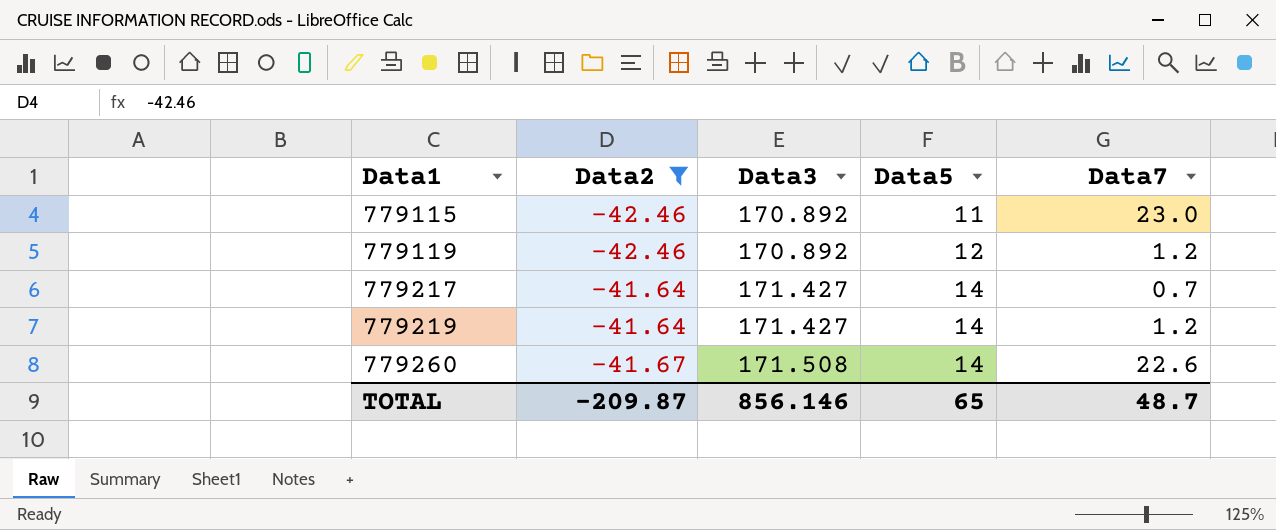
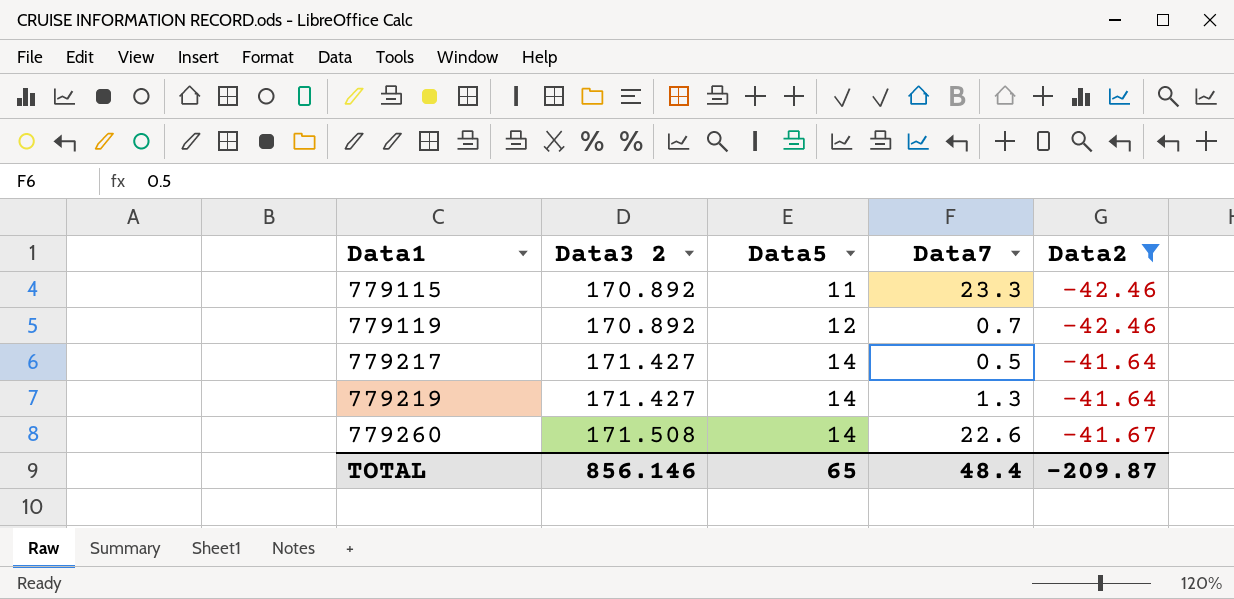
column name: Data3 -> Data3 2
column Data2 | position: 2 -> 5
779115 | Data7: 23.0 -> 23.3
779119 | Data7: 1.2 -> 0.7
779217 | Data7: 0.7 -> 0.5
779219 | Data7: 1.2 -> 1.3
TOTAL | Data7: 48.7 -> 48.4

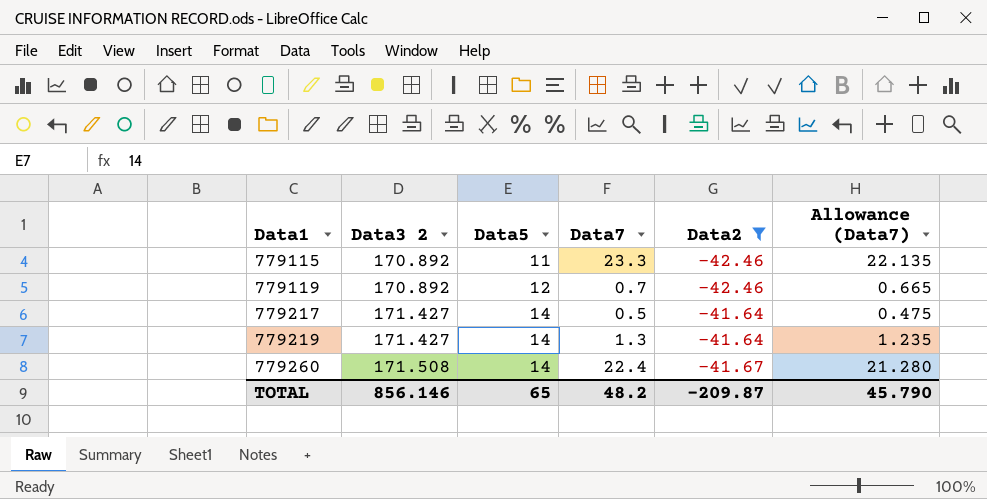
column Allowance (Data7) | formula: none -> [Data7] * 0.95
779260 | Data7: 22.6 -> 22.4
TOTAL | Data7: 48.4 -> 48.2

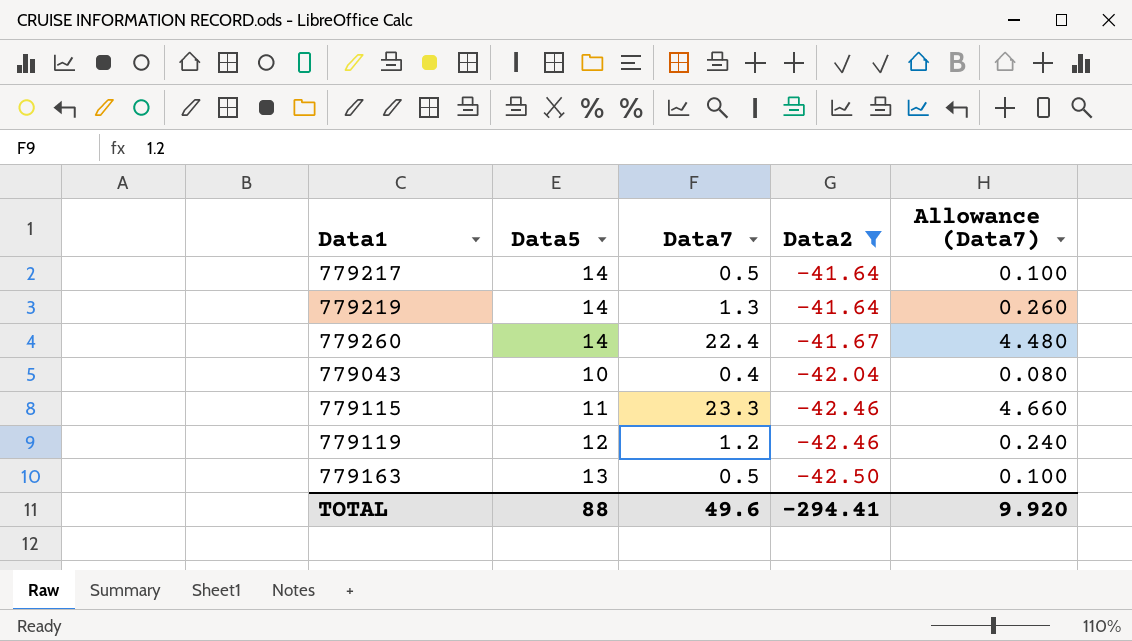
row order: Data1 ascending -> Data2 descending
column Data3 2 | position: 2 -> none
column Allowance (Data7) | formula: [Data7] * 0.95 -> [Data7] * 0.2
row 779043: none -> 10 | 0.4 | -42.04 | 0.080
779119 | Data7: 0.7 -> 1.2
row 779163: none -> 13 | 0.5 | -42.50 | 0.100
TOTAL | Data5: 65 -> 88
TOTAL | Data7: 48.2 -> 49.6
TOTAL | Data2: -209.87 -> -294.41
TOTAL | Allowance (Data7): 45.790 -> 9.920

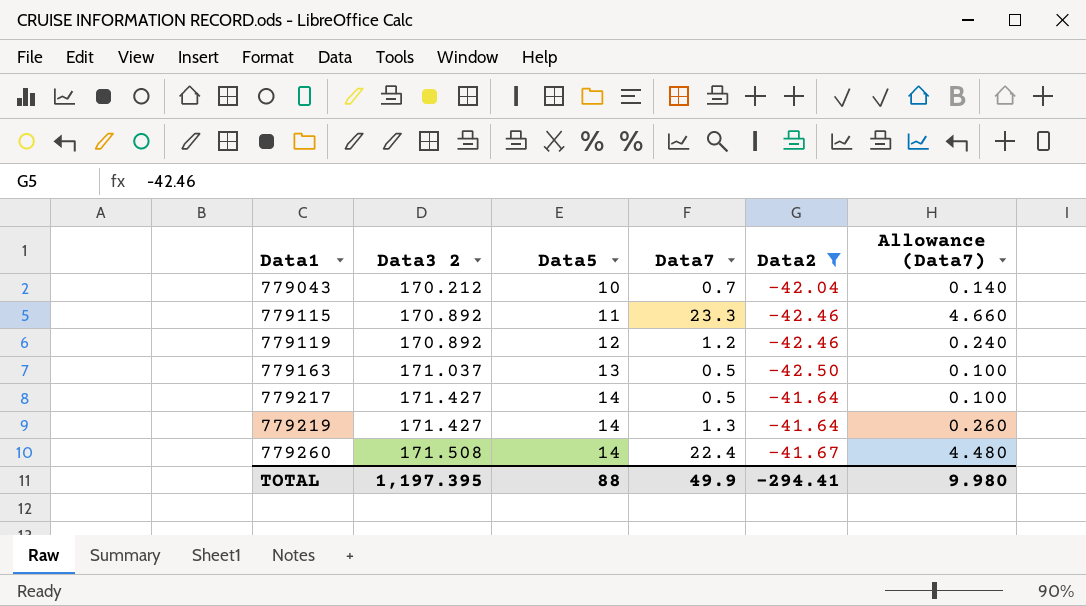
row order: Data2 descending -> Data1 ascending
column Data3 2 | position: none -> 2
779043 | Data7: 0.4 -> 0.7
779043 | Allowance (Data7): 0.080 -> 0.140
TOTAL | Data7: 49.6 -> 49.9
TOTAL | Allowance (Data7): 9.920 -> 9.980

